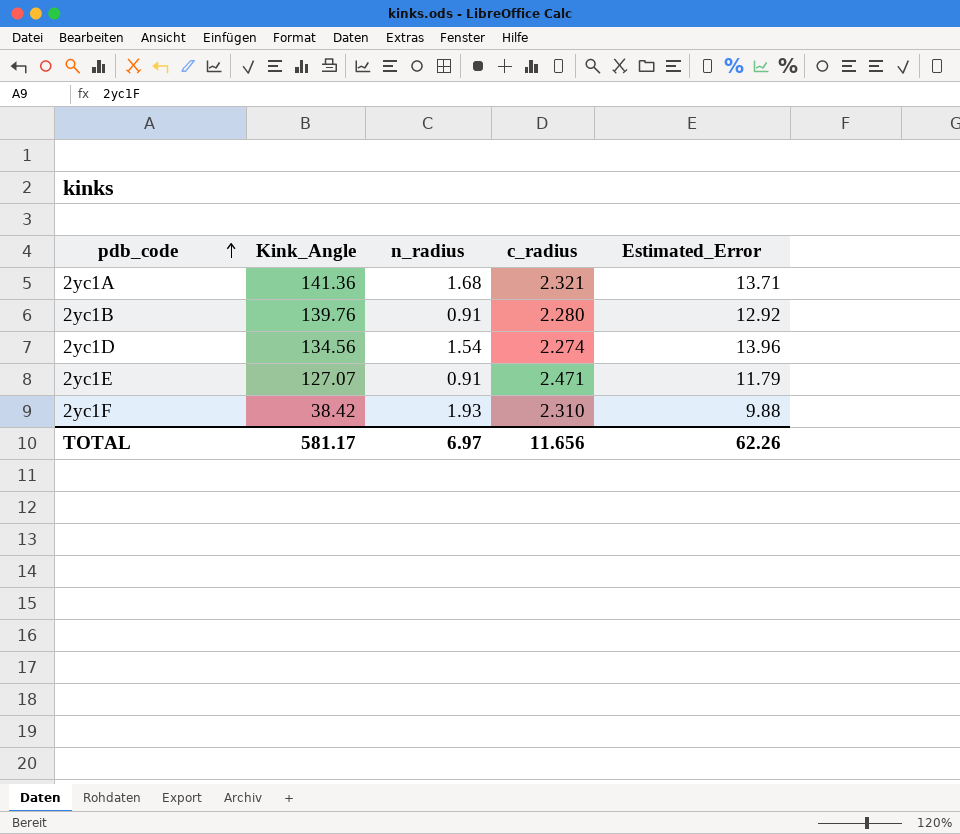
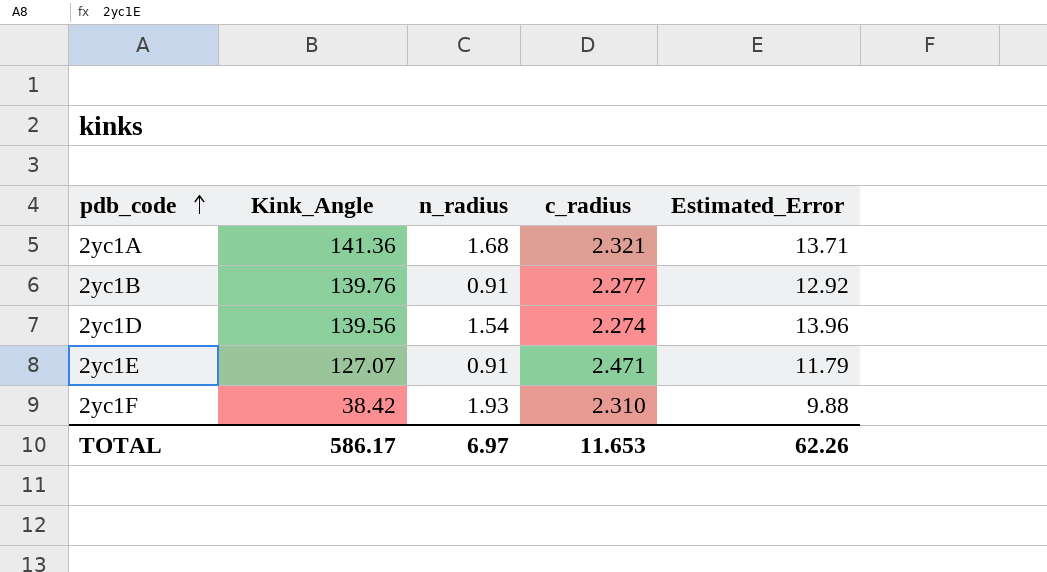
2yc1B | c_radius: 2.280 -> 2.277
2yc1D | Kink_Angle: 134.56 -> 139.56
TOTAL | Kink_Angle: 581.17 -> 586.17
TOTAL | c_radius: 11.656 -> 11.653

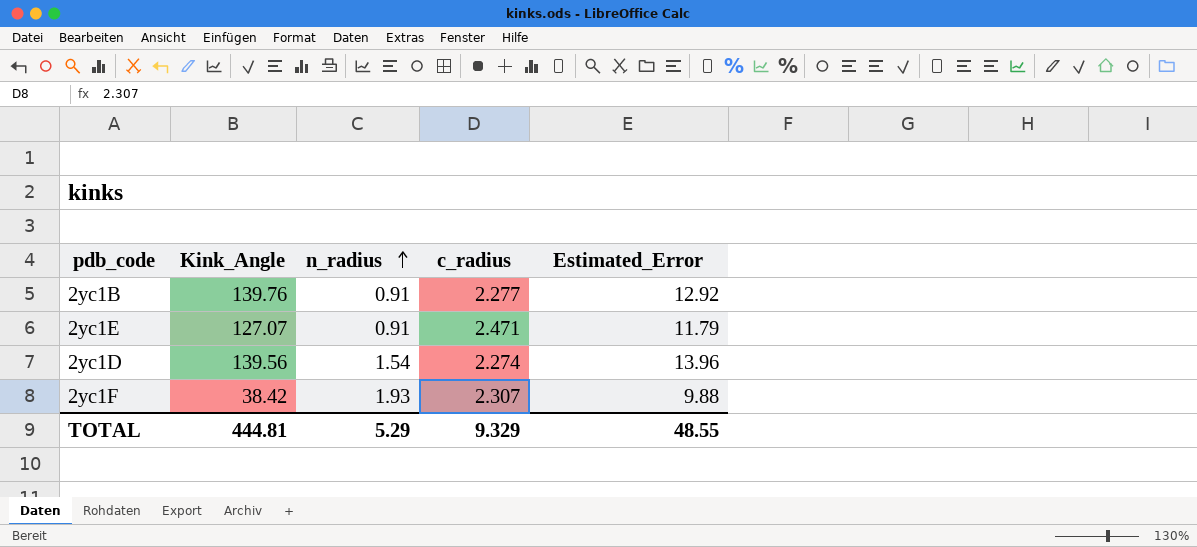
row order: pdb_code ascending -> n_radius ascending
row 2yc1A: 141.36 | 1.68 | 2.321 | 13.71 -> none
2yc1F | c_radius: 2.310 -> 2.307
TOTAL | Kink_Angle: 586.17 -> 444.81
TOTAL | n_radius: 6.97 -> 5.29
TOTAL | c_radius: 11.653 -> 9.329
TOTAL | Estimated_Error: 62.26 -> 48.55

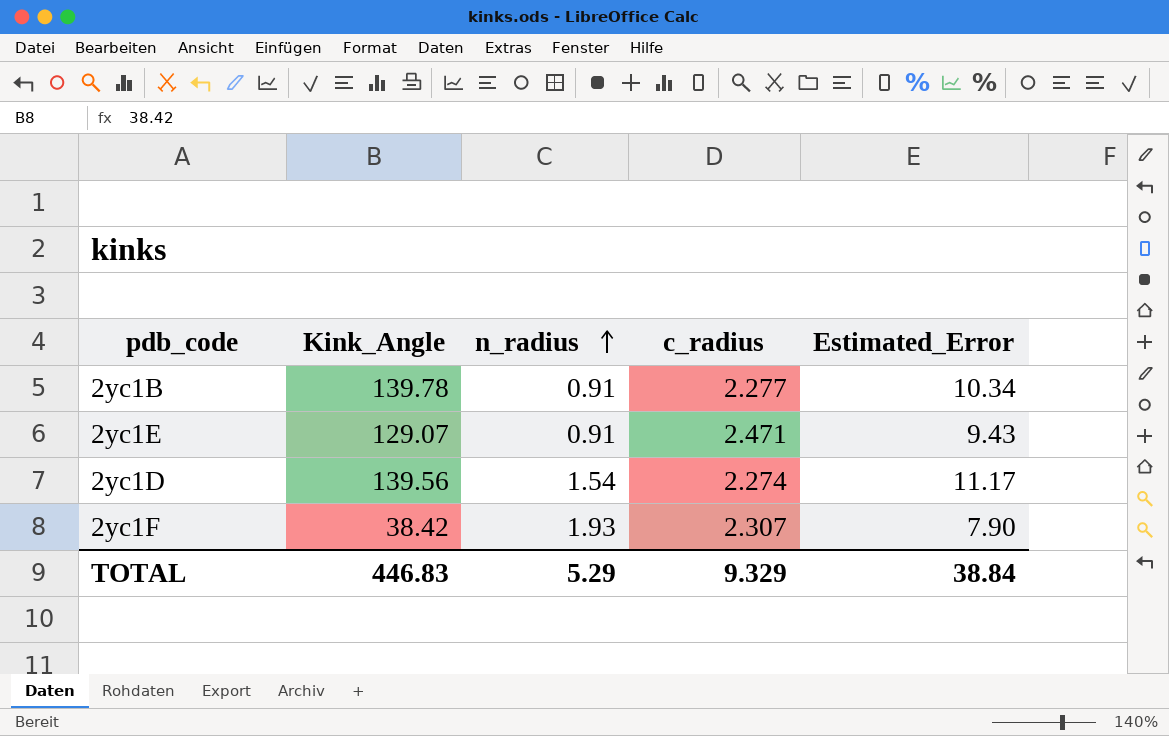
2yc1B | Kink_Angle: 139.76 -> 139.78
2yc1B | Estimated_Error: 12.92 -> 10.34
2yc1E | Kink_Angle: 127.07 -> 129.07
2yc1E | Estimated_Error: 11.79 -> 9.43
2yc1D | Estimated_Error: 13.96 -> 11.17
2yc1F | Estimated_Error: 9.88 -> 7.90
TOTAL | Kink_Angle: 444.81 -> 446.83
TOTAL | Estimated_Error: 48.55 -> 38.84

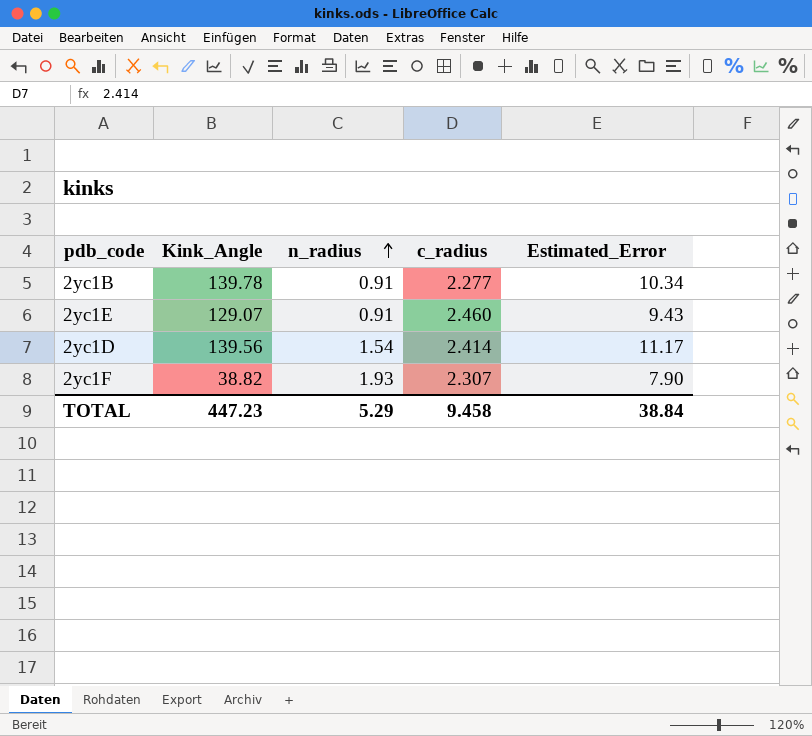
2yc1E | c_radius: 2.471 -> 2.460
2yc1D | c_radius: 2.274 -> 2.414
2yc1F | Kink_Angle: 38.42 -> 38.82
TOTAL | Kink_Angle: 446.83 -> 447.23
TOTAL | c_radius: 9.329 -> 9.458

